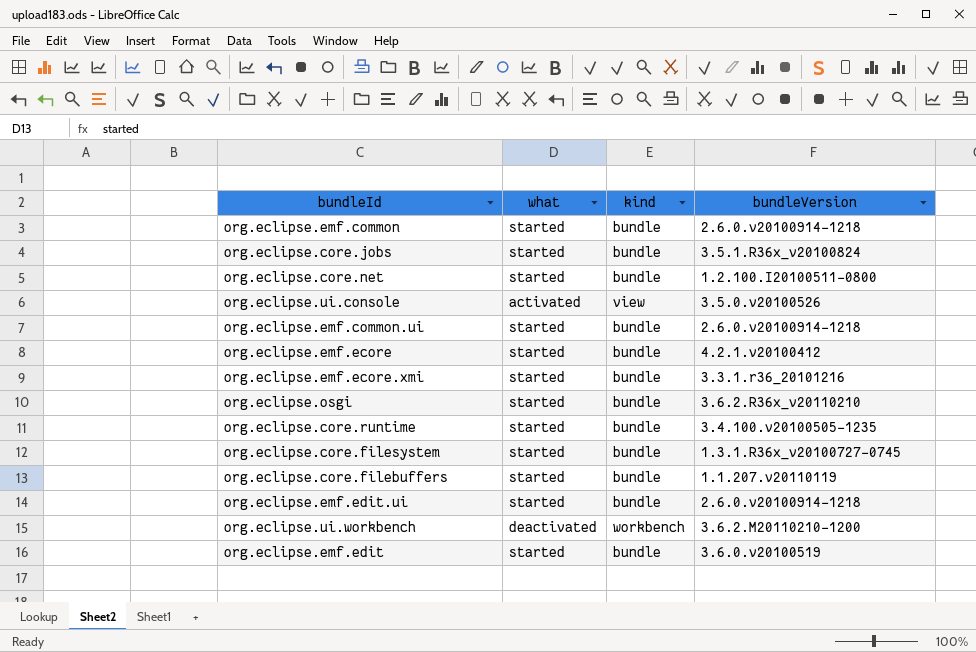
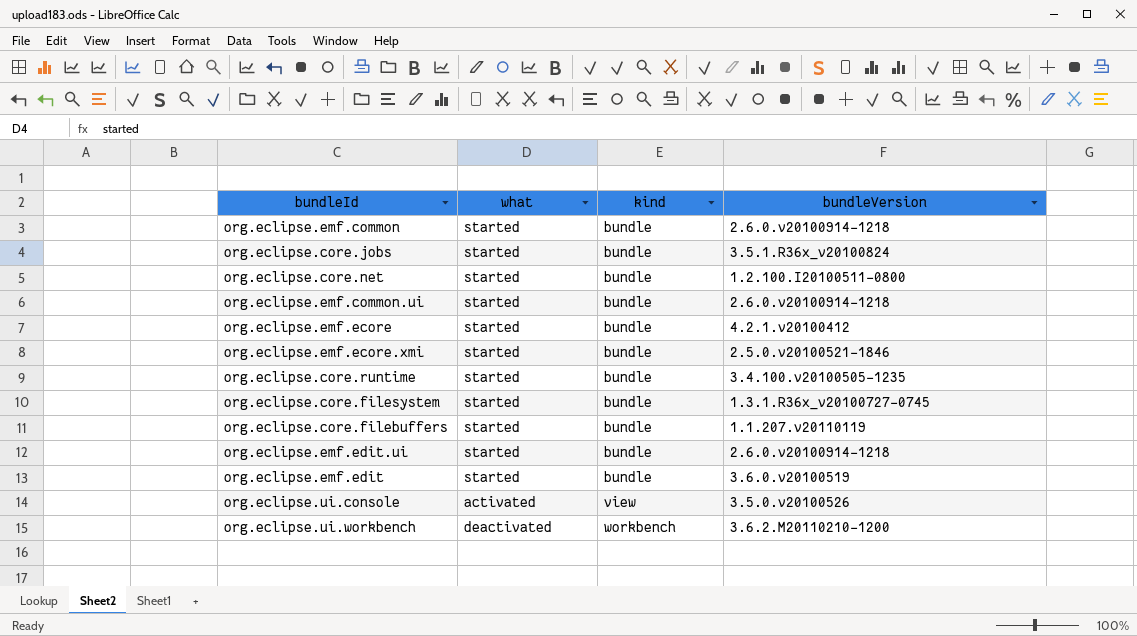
row order: none -> kind ascending
row org.eclipse.osgi: started | bundle | 3.6.2.R36x_v20110210 -> none
org.eclipse.emf.ecore.xmi | bundleVersion: 3.3.1.r36_20101216 -> 2.5.0.v20100521-1846

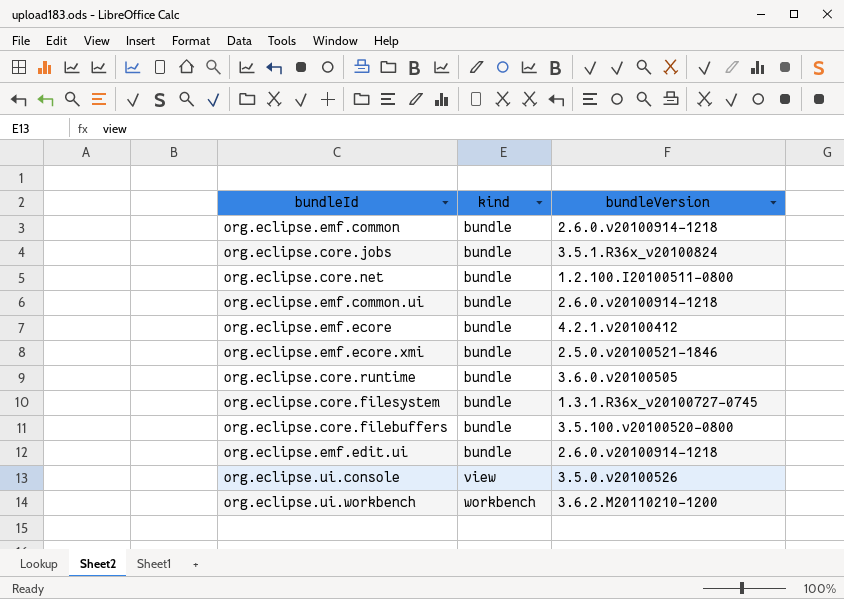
column what | position: 2 -> none
row org.eclipse.emf.edit: started | bundle | 3.6.0.v20100519 -> none
org.eclipse.core.runtime | bundleVersion: 3.4.100.v20100505-1235 -> 3.6.0.v20100505
org.eclipse.core.filebuffers | bundleVersion: 1.1.207.v20110119 -> 3.5.100.v20100520-0800

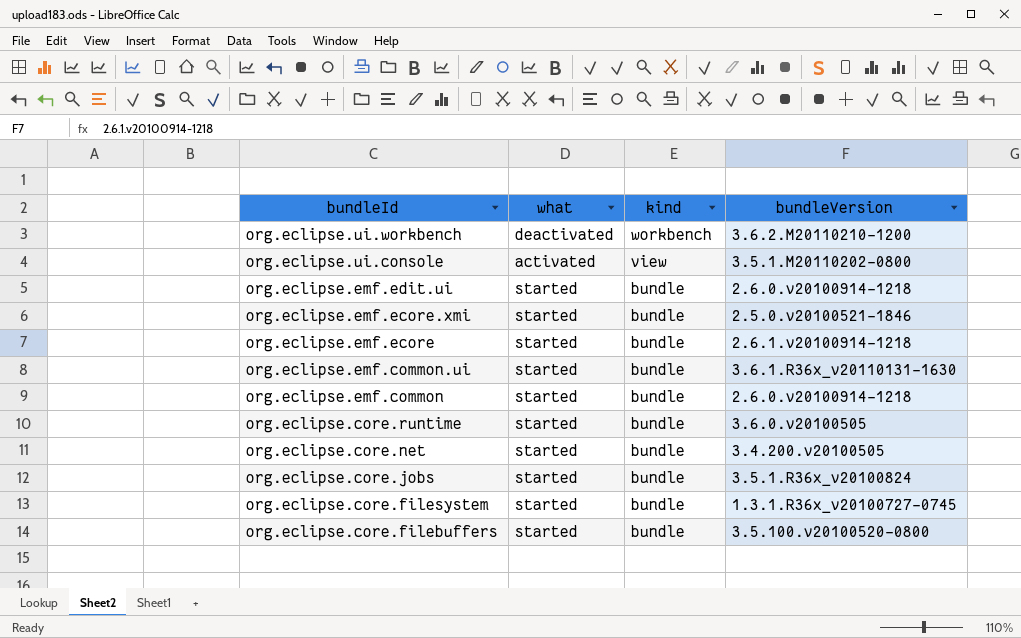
row order: kind ascending -> bundleId descending
column what | position: none -> 2
org.eclipse.ui.console | bundleVersion: 3.5.0.v20100526 -> 3.5.1.M20110202-0800
org.eclipse.emf.ecore | bundleVersion: 4.2.1.v20100412 -> 2.6.1.v20100914-1218
org.eclipse.emf.common.ui | bundleVersion: 2.6.0.v20100914-1218 -> 3.6.1.R36x_v20110131-1630
org.eclipse.core.net | bundleVersion: 1.2.100.I20100511-0800 -> 3.4.200.v20100505

